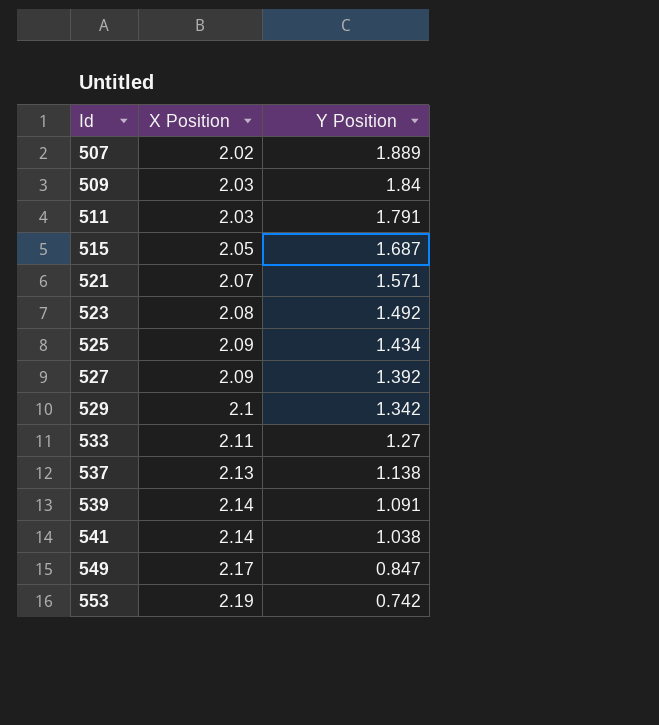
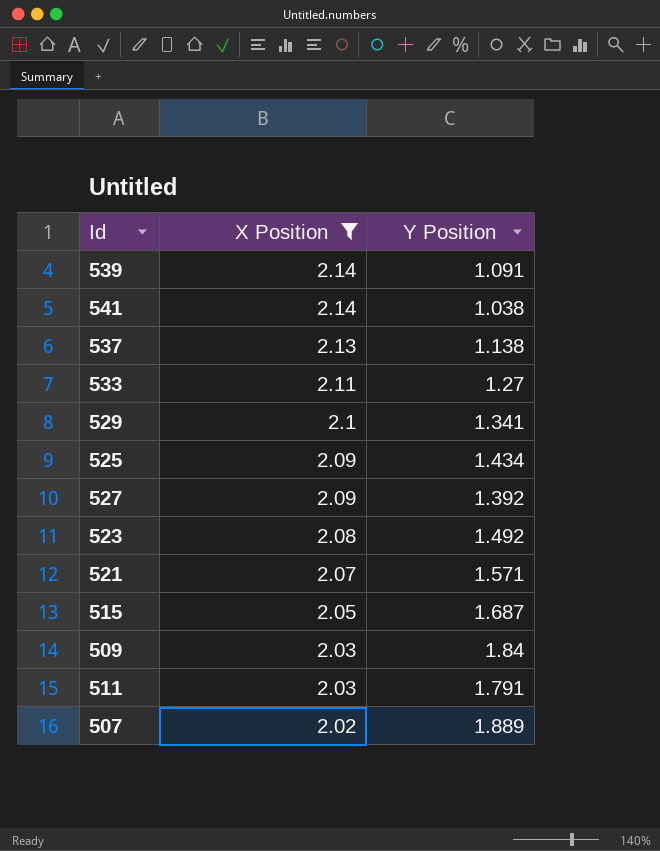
filter: none -> X Position <= 2.14
row order: Id ascending -> X Position descending
529 | Y Position: 1.342 -> 1.341

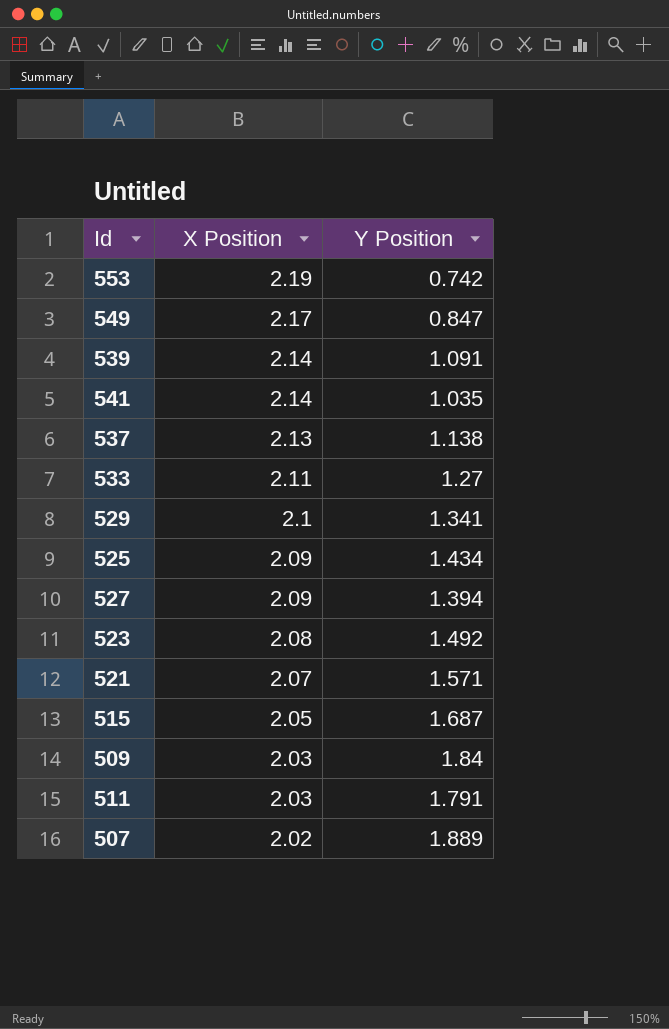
filter: X Position <= 2.14 -> none
541 | Y Position: 1.038 -> 1.035
527 | Y Position: 1.392 -> 1.394

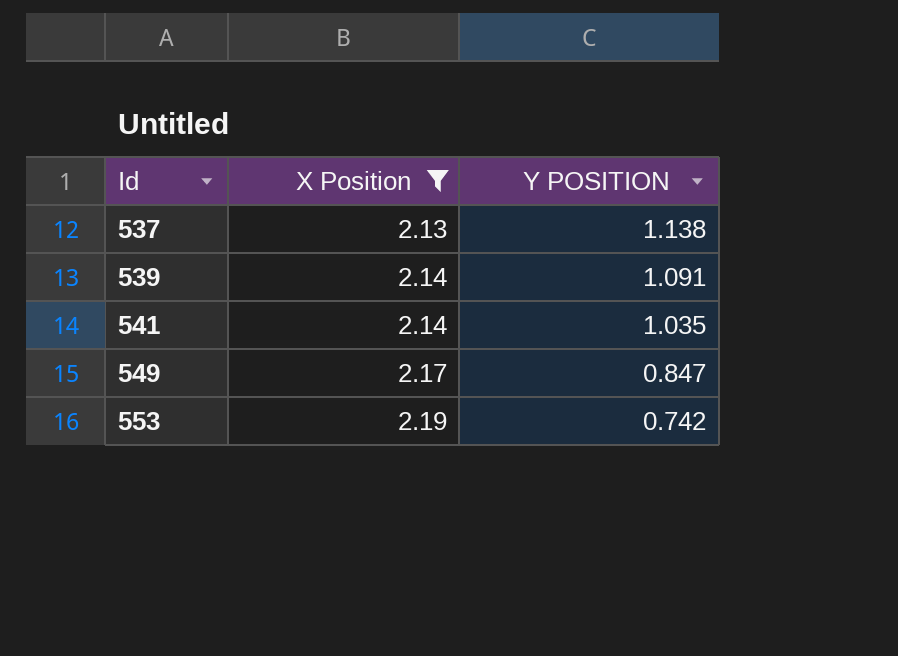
filter: none -> X Position >= 2.13
row order: X Position descending -> Id ascending
column name: Y Position -> Y POSITION

